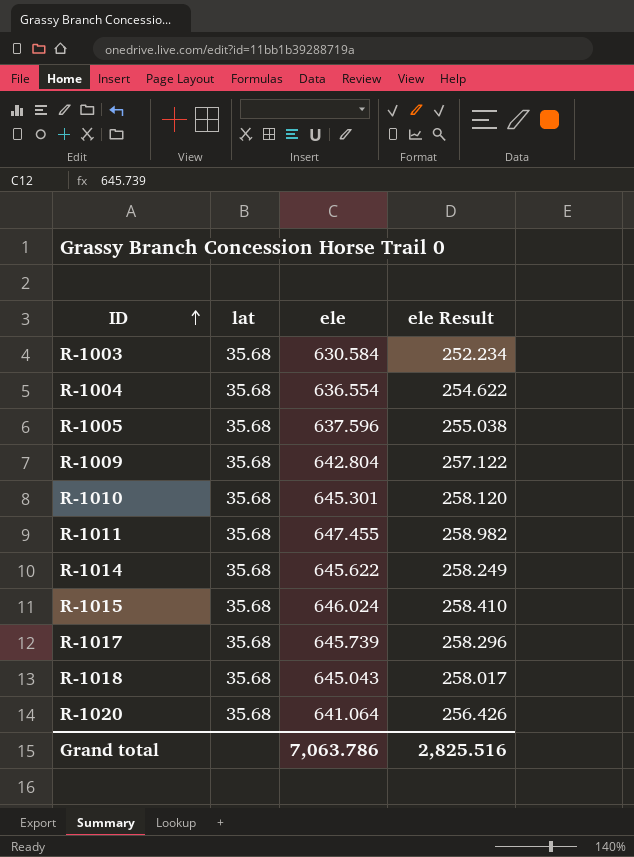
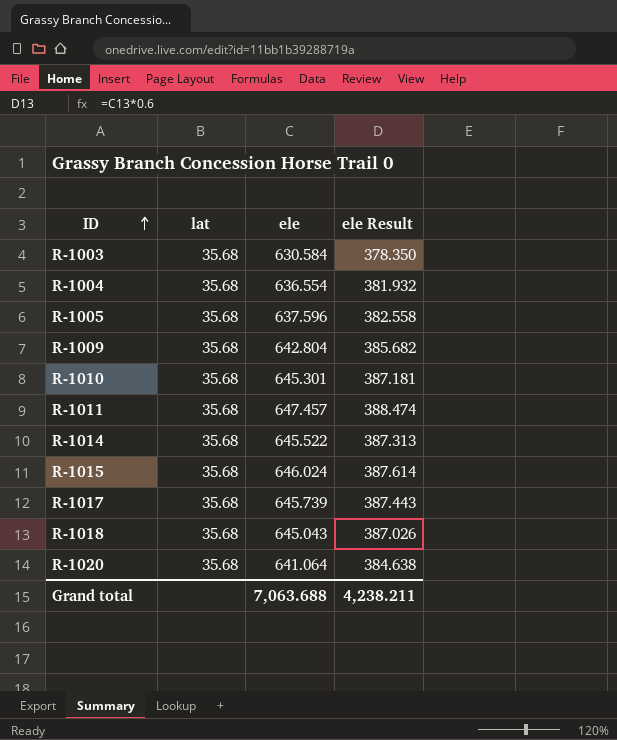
column ele Result | formula: [ele] * 0.4 -> [ele] * 0.6
R-1011 | ele: 647.455 -> 647.457
R-1014 | ele: 645.622 -> 645.522
Grand total | ele: 7,063.786 -> 7,063.688
Grand total | ele Result: 2,825.516 -> 4,238.211

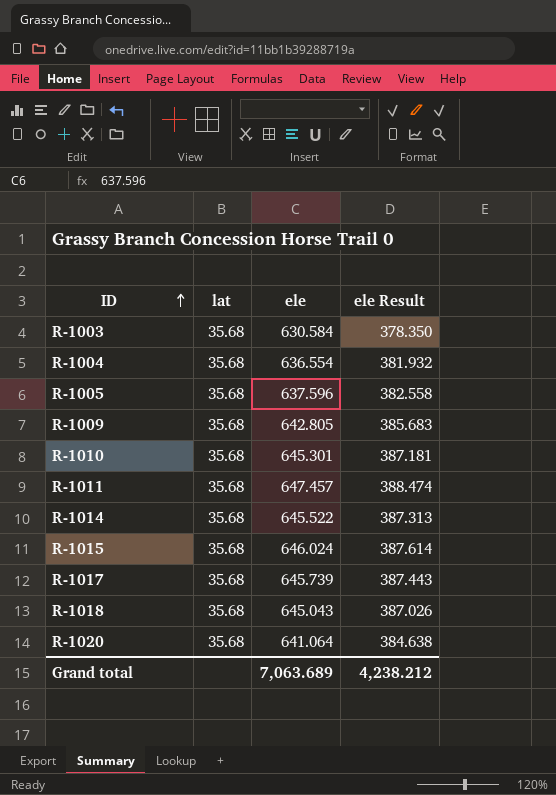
R-1009 | ele: 642.804 -> 642.805
R-1009 | ele Result: 385.682 -> 385.683
Grand total | ele: 7,063.688 -> 7,063.689
Grand total | ele Result: 4,238.211 -> 4,238.212

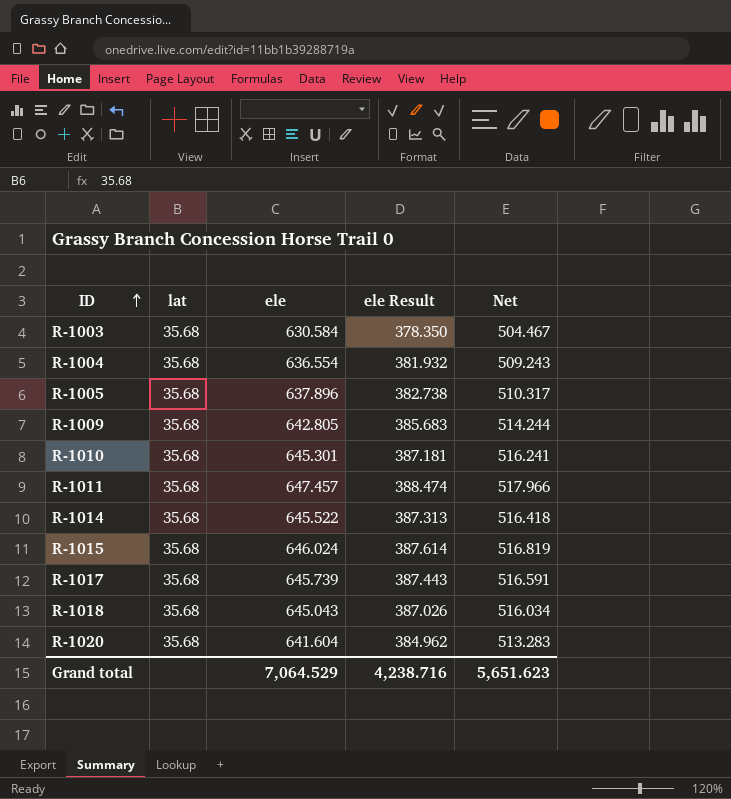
column Net | formula: none -> [ele] * 0.8
R-1005 | ele: 637.596 -> 637.896
R-1005 | ele Result: 382.558 -> 382.738
R-1020 | ele: 641.064 -> 641.604
R-1020 | ele Result: 384.638 -> 384.962
Grand total | ele: 7,063.689 -> 7,064.529
Grand total | ele Result: 4,238.212 -> 4,238.716

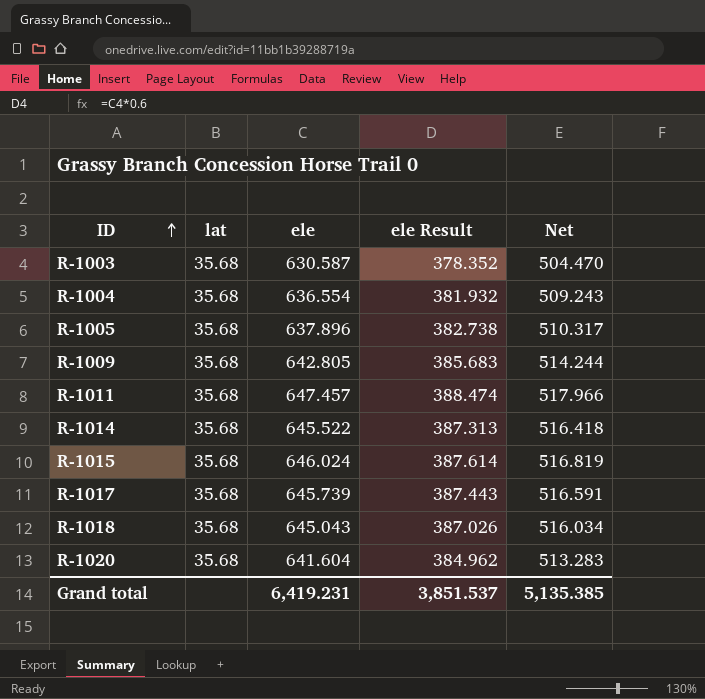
row R-1010: 35.68 | 645.301 | 387.181 | 516.241 -> none
R-1003 | ele: 630.584 -> 630.587
R-1003 | ele Result: 378.350 -> 378.352
R-1003 | Net: 504.467 -> 504.470
Grand total | ele: 7,064.529 -> 6,419.231
Grand total | ele Result: 4,238.716 -> 3,851.537
Grand total | Net: 5,651.623 -> 5,135.385

